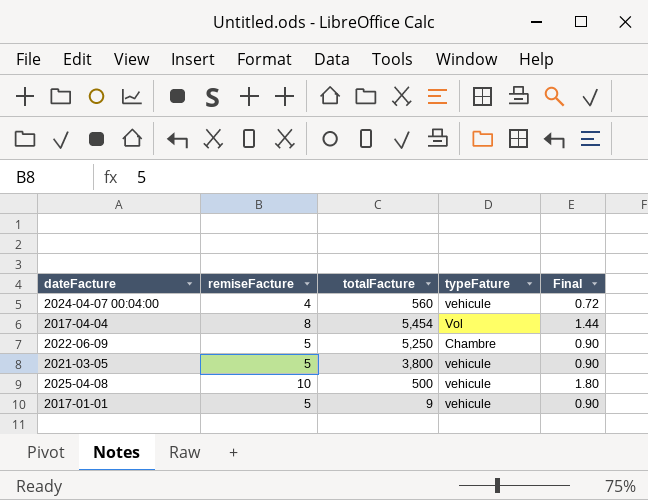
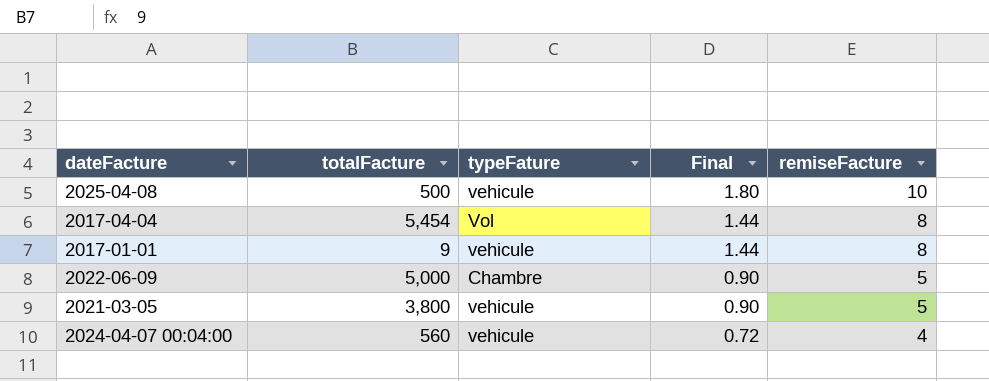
row order: none -> Final descending
column remiseFacture | position: 2 -> 5
2017-01-01 | Final: 0.90 -> 1.44
2017-01-01 | remiseFacture: 5 -> 8
2022-06-09 | totalFacture: 5,250 -> 5,000

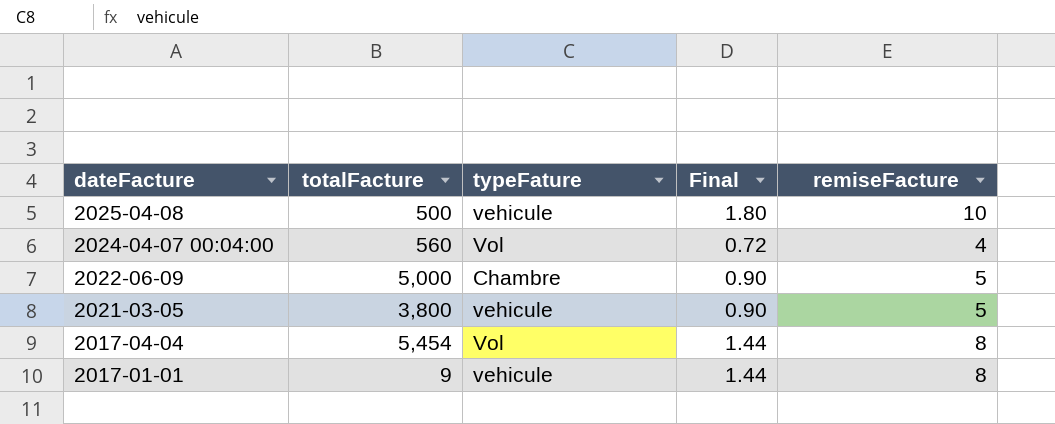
row order: Final descending -> dateFacture descending
2024-04-07 00:04:00 | typeFature: vehicule -> Vol

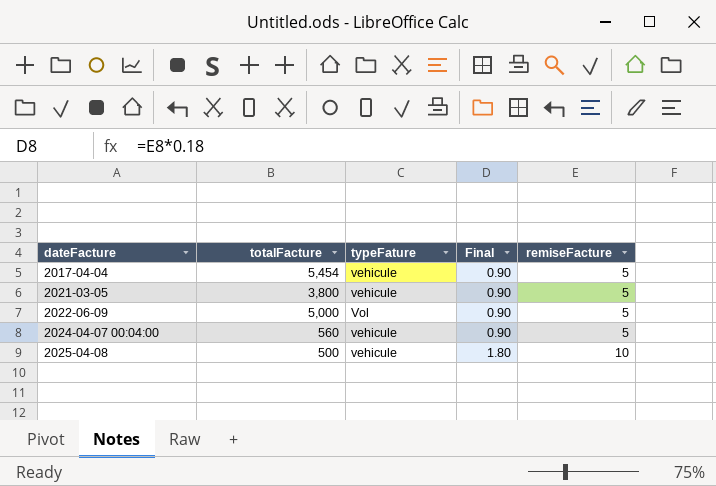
row order: dateFacture descending -> dateFacture ascending
row 2017-01-01: 9 | vehicule | 1.44 | 8 -> none
2017-04-04 | typeFature: Vol -> vehicule
2017-04-04 | Final: 1.44 -> 0.90
2017-04-04 | remiseFacture: 8 -> 5
2022-06-09 | typeFature: Chambre -> Vol
2024-04-07 00:04:00 | typeFature: Vol -> vehicule
2024-04-07 00:04:00 | Final: 0.72 -> 0.90
2024-04-07 00:04:00 | remiseFacture: 4 -> 5

